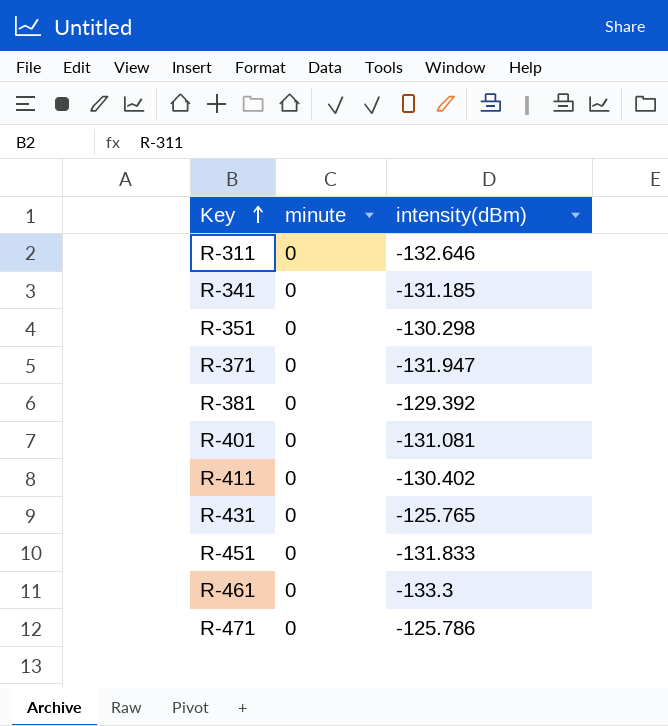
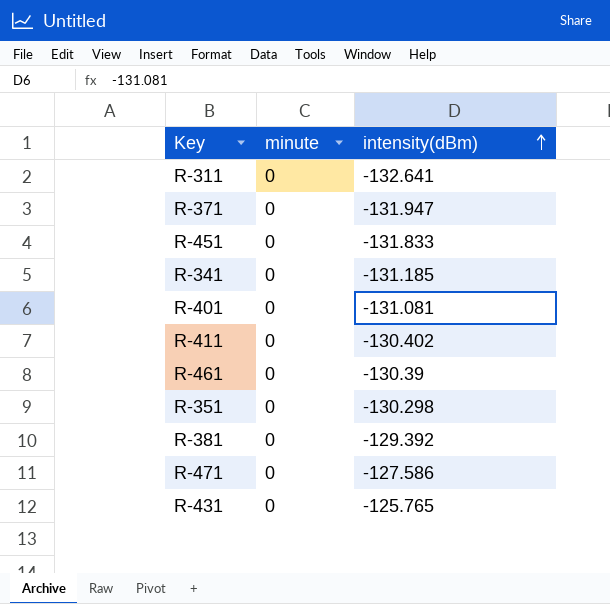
row order: Key ascending -> intensity(dBm) ascending
R-311 | intensity(dBm): -132.646 -> -132.641
R-461 | intensity(dBm): -133.3 -> -130.39
R-471 | intensity(dBm): -125.786 -> -127.586

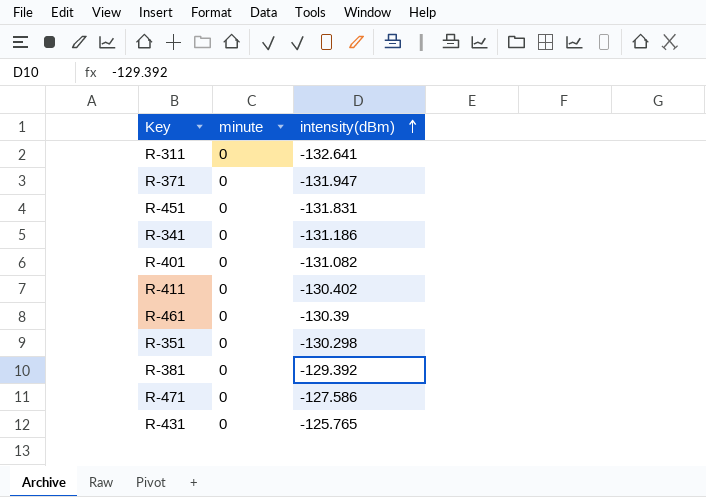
R-451 | intensity(dBm): -131.833 -> -131.831
R-341 | intensity(dBm): -131.185 -> -131.186
R-401 | intensity(dBm): -131.081 -> -131.082

